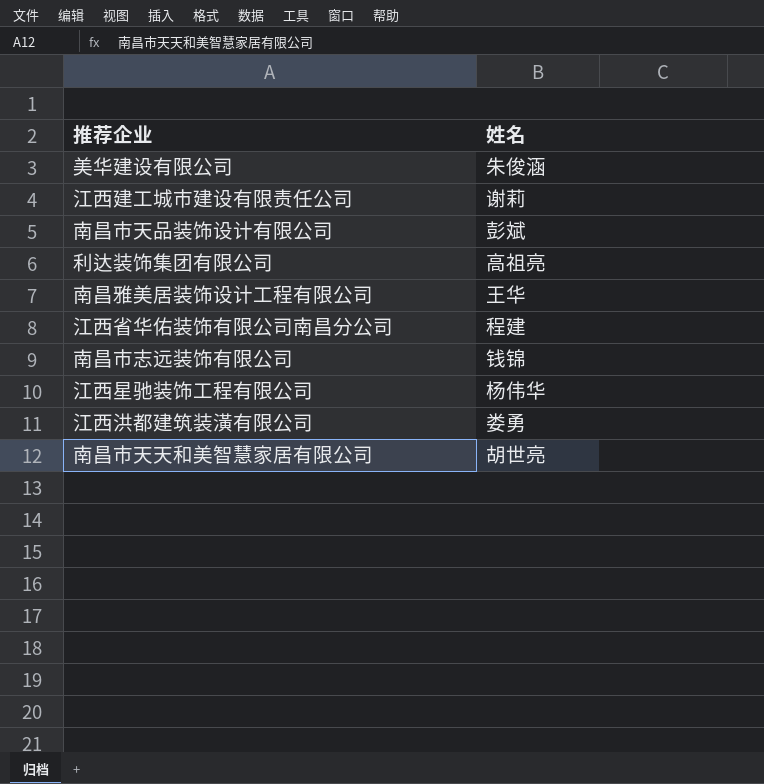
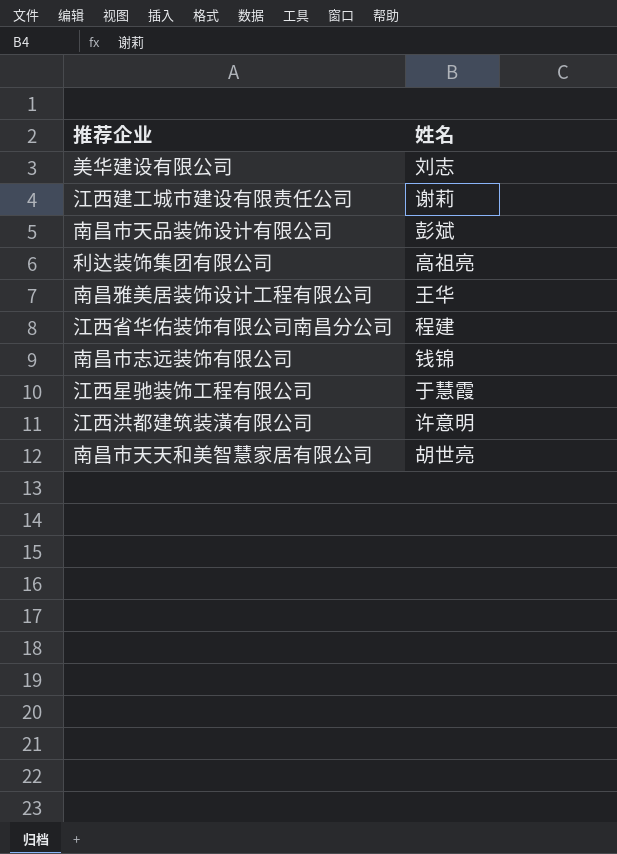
美华建设有限公司 | 姓名: 朱俊涵 -> 刘志
江西星驰装饰工程有限公司 | 姓名: 杨伟华 -> 于慧霞
江西洪都建筑装潢有限公司 | 姓名: 娄勇 -> 许意明

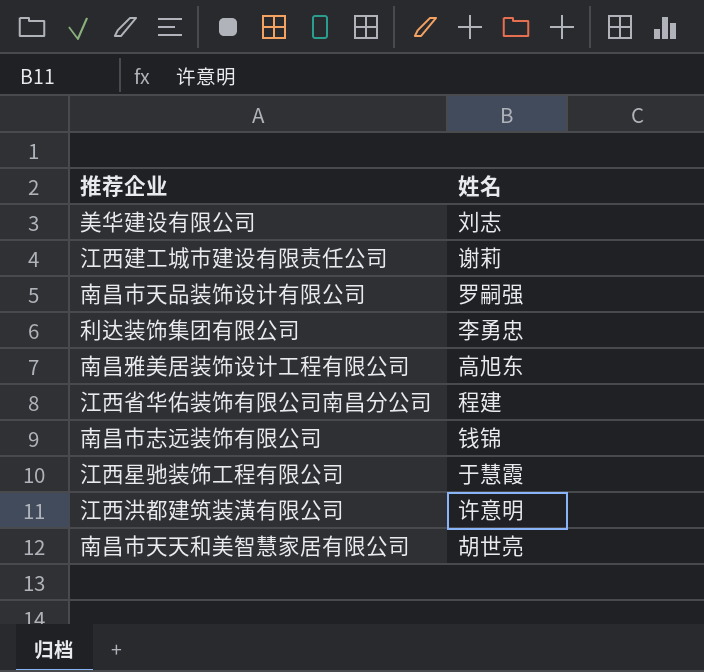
南昌市天品装饰设计有限公司 | 姓名: 彭斌 -> 罗嗣强
利达装饰集团有限公司 | 姓名: 高祖亮 -> 李勇忠
南昌雅美居装饰设计工程有限公司 | 姓名: 王华 -> 高旭东

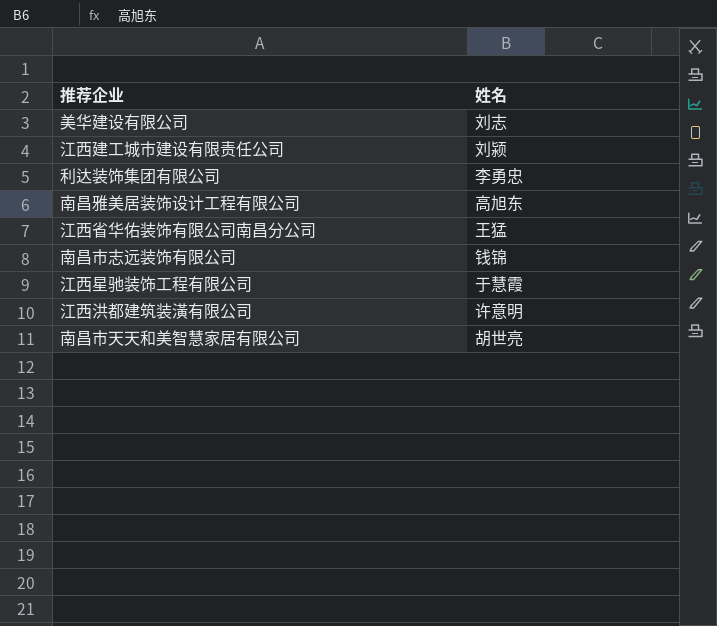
row 南昌市天品装饰设计有限公司: 罗嗣强 -> none
江西建工城市建设有限责任公司 | 姓名: 谢莉 -> 刘颍
江西省华佑装饰有限公司南昌分公司 | 姓名: 程建 -> 王猛

